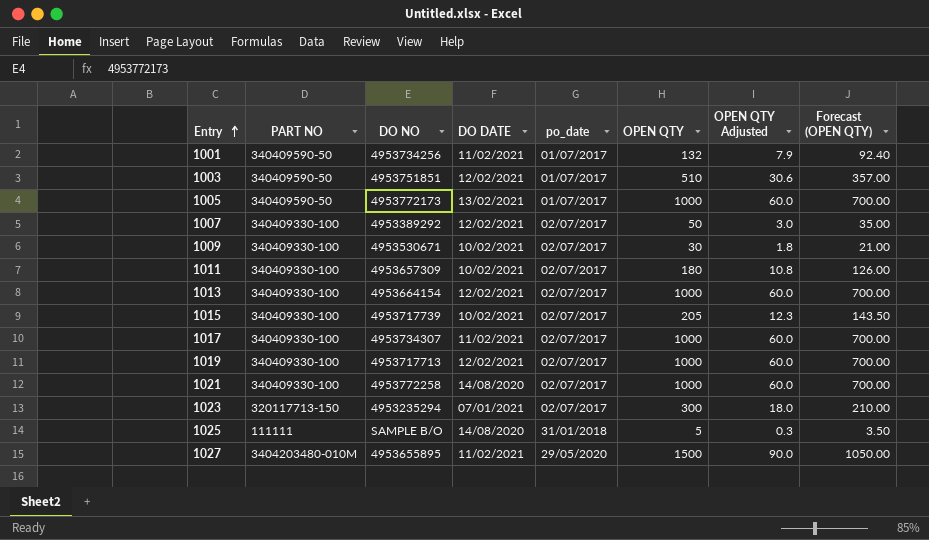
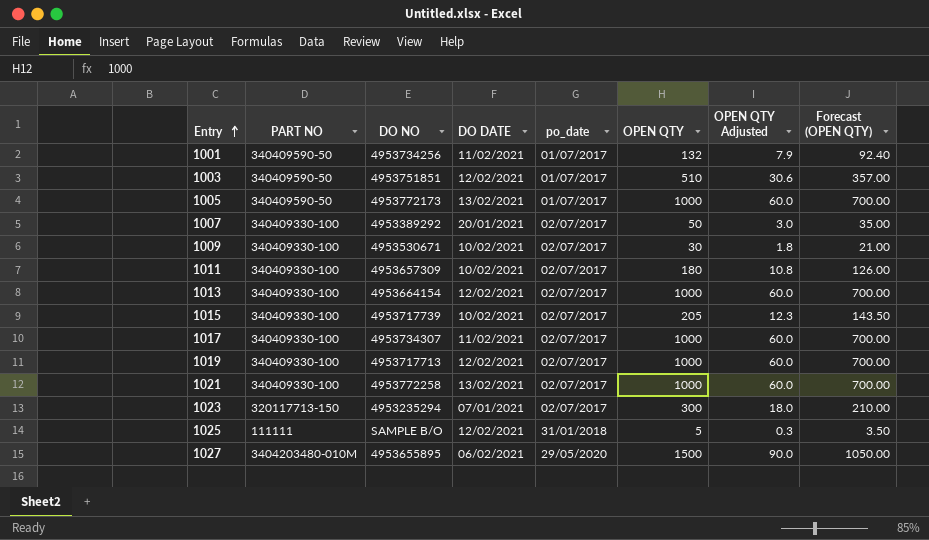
1007 | DO DATE: 12/02/2021 -> 20/01/2021
1021 | DO DATE: 14/08/2020 -> 13/02/2021
1025 | DO DATE: 14/08/2020 -> 12/02/2021
1027 | DO DATE: 11/02/2021 -> 06/02/2021

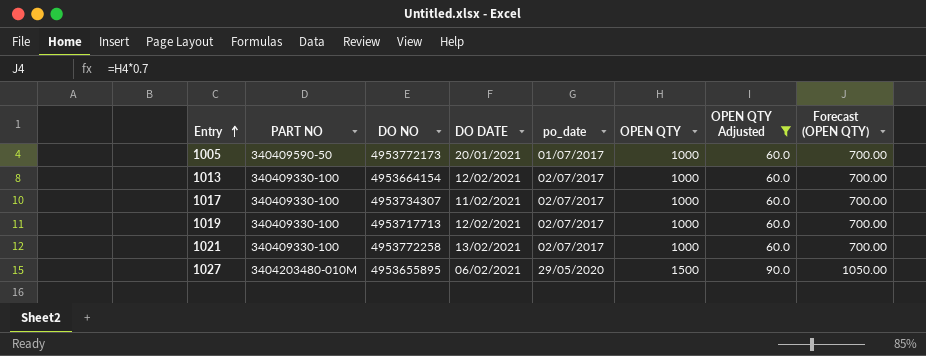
filter: none -> OPEN QTY Adjusted >= 60.0
1005 | DO DATE: 13/02/2021 -> 20/01/2021

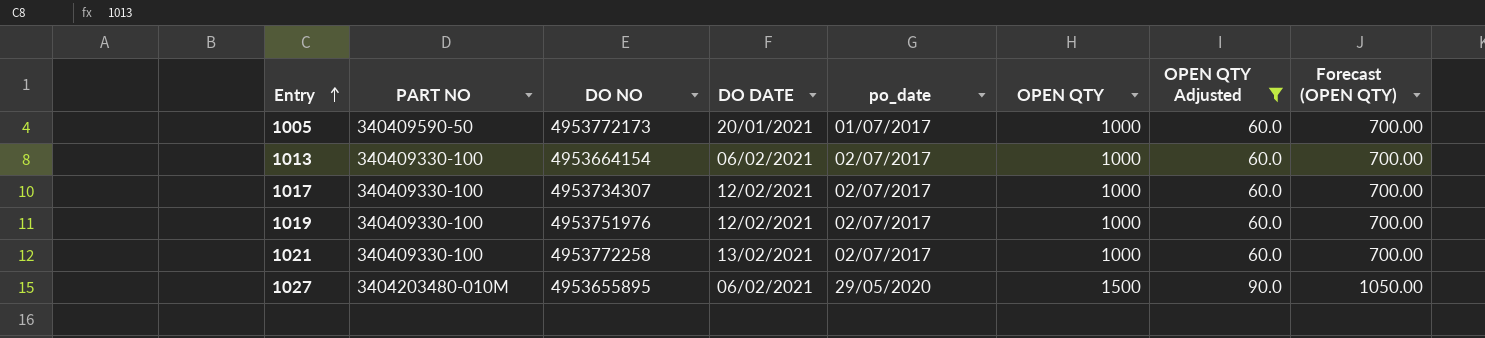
1013 | DO DATE: 12/02/2021 -> 06/02/2021
1017 | DO DATE: 11/02/2021 -> 12/02/2021
1019 | DO NO: 4953717713 -> 4953751976

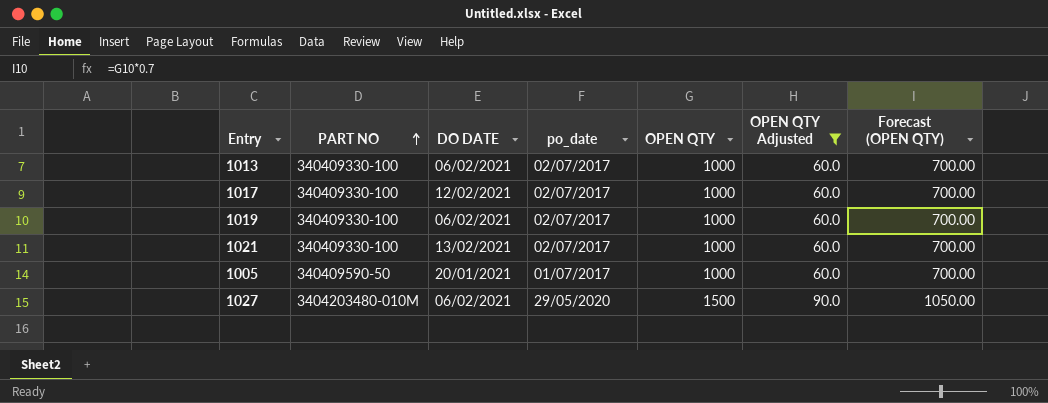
row order: Entry ascending -> PART NO ascending
column DO NO | position: 3 -> none
1019 | DO DATE: 12/02/2021 -> 06/02/2021

